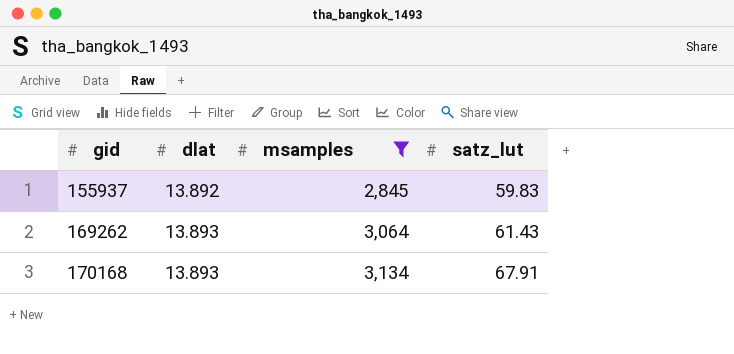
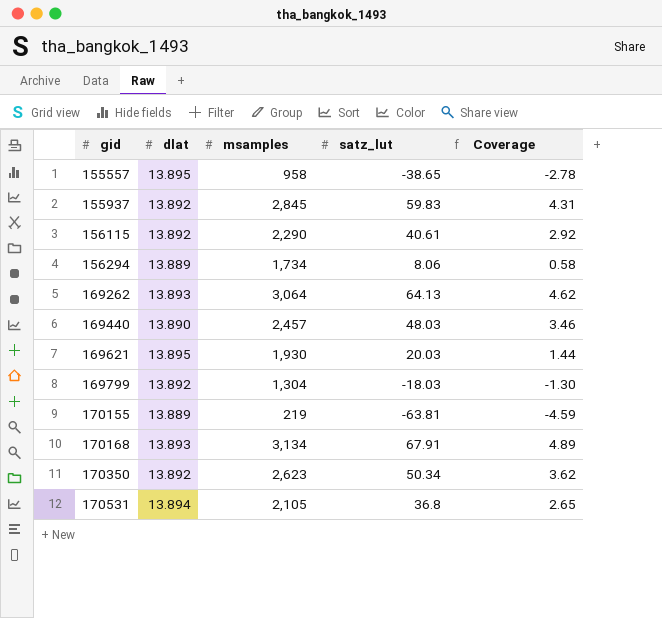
filter: msamples >= 2,845 -> none
column Coverage | formula: none -> [satz_lut] / [dlat]
169262 | satz_lut: 61.43 -> 64.13

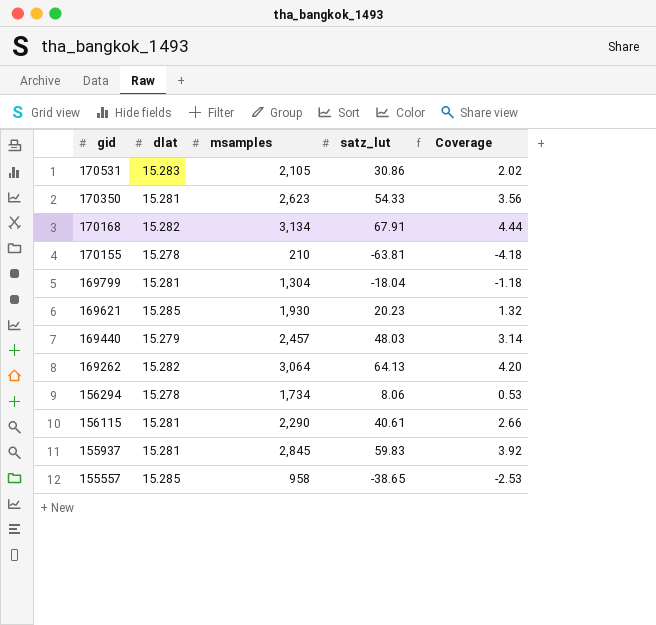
row order: gid ascending -> gid descending
170531 | dlat: 13.894 -> 15.283
170531 | satz_lut: 36.8 -> 30.86
170531 | Coverage: 2.65 -> 2.02
170350 | dlat: 13.892 -> 15.281
170350 | satz_lut: 50.34 -> 54.33
170350 | Coverage: 3.62 -> 3.56
170168 | dlat: 13.893 -> 15.282
170168 | Coverage: 4.89 -> 4.44
170155 | dlat: 13.889 -> 15.278
170155 | msamples: 219 -> 210
170155 | Coverage: -4.59 -> -4.18
169799 | dlat: 13.892 -> 15.281
169799 | satz_lut: -18.03 -> -18.04
169799 | Coverage: -1.30 -> -1.18
169621 | dlat: 13.895 -> 15.285
169621 | satz_lut: 20.03 -> 20.23
169621 | Coverage: 1.44 -> 1.32
169440 | dlat: 13.890 -> 15.279
169440 | Coverage: 3.46 -> 3.14
169262 | dlat: 13.893 -> 15.282
169262 | Coverage: 4.62 -> 4.20
156294 | dlat: 13.889 -> 15.278
156294 | Coverage: 0.58 -> 0.53
156115 | dlat: 13.892 -> 15.281
156115 | Coverage: 2.92 -> 2.66
155937 | dlat: 13.892 -> 15.281
155937 | Coverage: 4.31 -> 3.92
155557 | dlat: 13.895 -> 15.285
155557 | Coverage: -2.78 -> -2.53

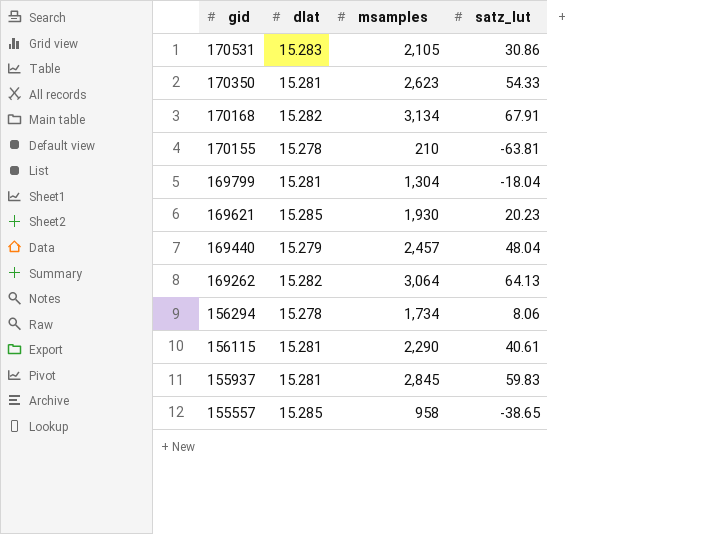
column Coverage | formula: [satz_lut] / [dlat] -> none
169440 | satz_lut: 48.03 -> 48.04

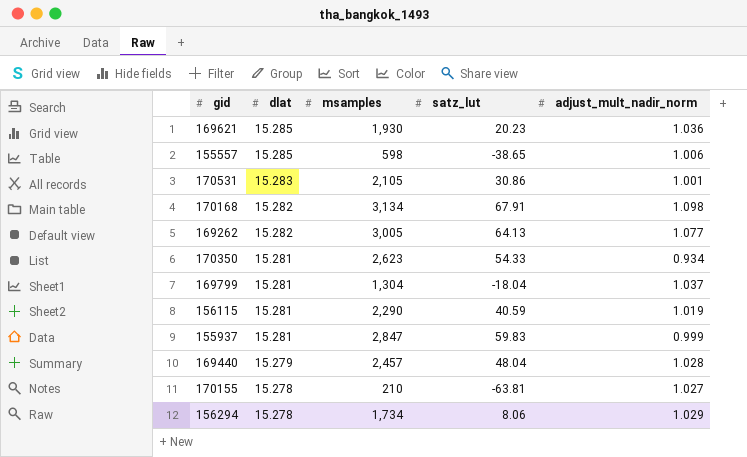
row order: gid descending -> dlat descending
column adjust_mult_nadir_norm | position: none -> 5
155557 | msamples: 958 -> 598
169262 | msamples: 3,064 -> 3,005
156115 | satz_lut: 40.61 -> 40.59
155937 | msamples: 2,845 -> 2,847

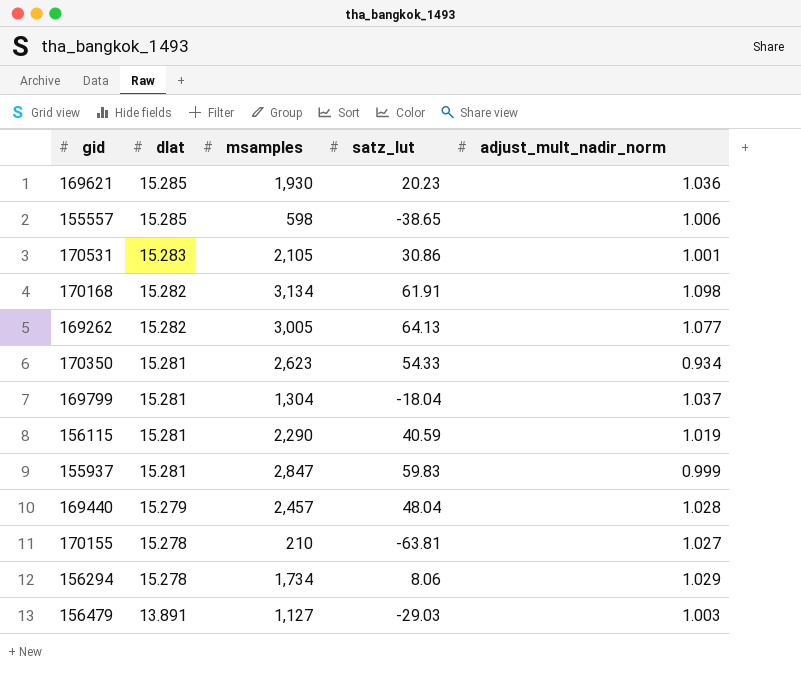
170168 | satz_lut: 67.91 -> 61.91
row 156479: none -> 13.891 | 1,127 | -29.03 | 1.003

